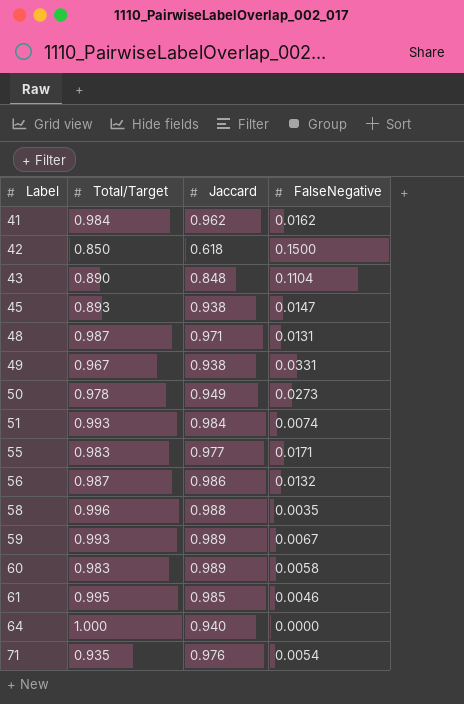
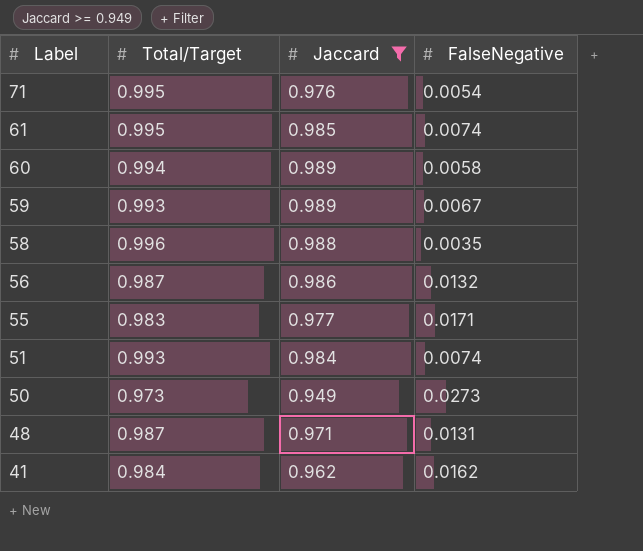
filter: none -> Jaccard >= 0.949
row order: Label ascending -> Label descending
71 | Total/Target: 0.935 -> 0.995
61 | FalseNegative: 0.0046 -> 0.0074
60 | Total/Target: 0.983 -> 0.994
50 | Total/Target: 0.978 -> 0.973

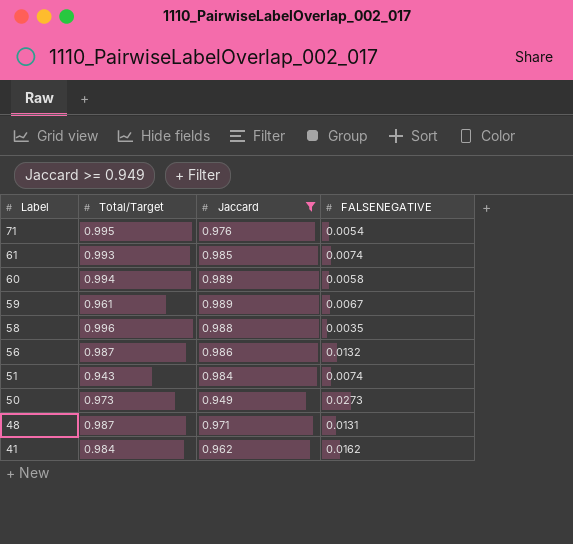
column name: FalseNegative -> FALSENEGATIVE
row 55: 0.983 | 0.977 | 0.0171 -> none
61 | Total/Target: 0.995 -> 0.993
59 | Total/Target: 0.993 -> 0.961
51 | Total/Target: 0.993 -> 0.943

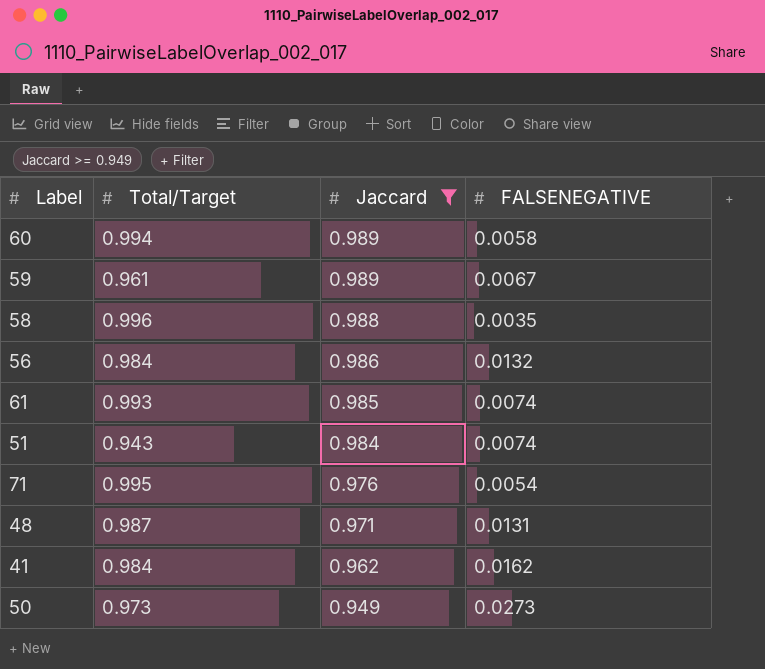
row order: Label descending -> Jaccard descending
56 | Total/Target: 0.987 -> 0.984

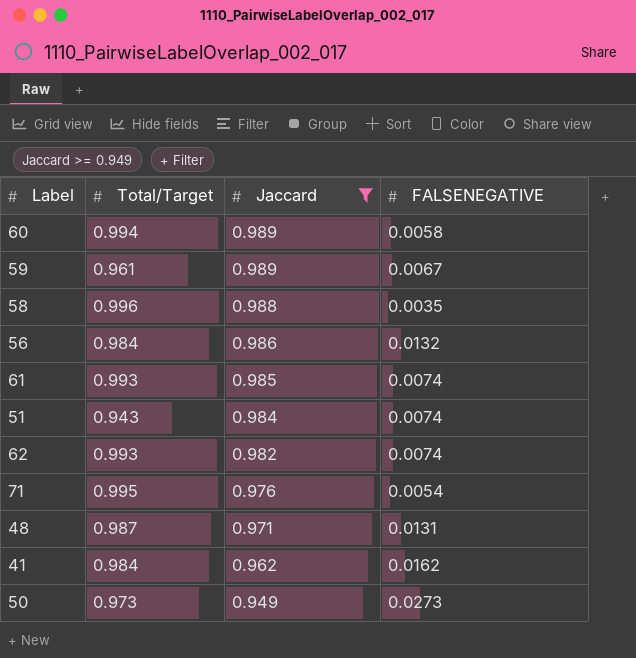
row 62: none -> 0.993 | 0.982 | 0.0074

